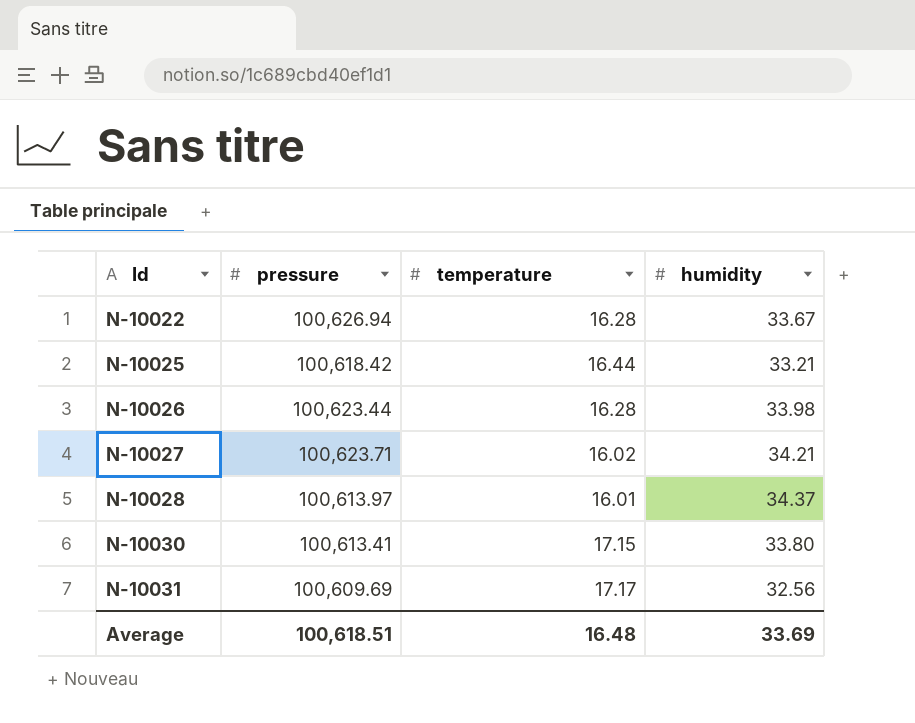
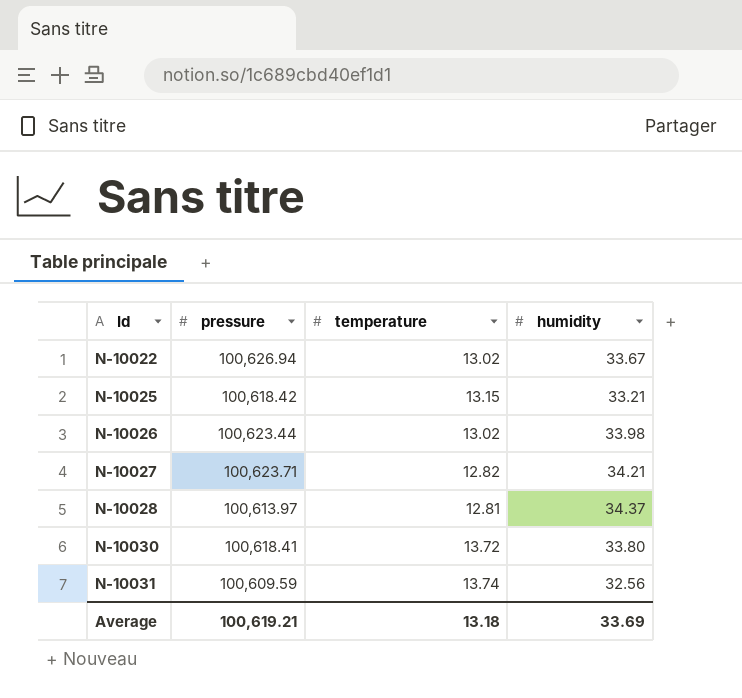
N-10022 | temperature: 16.28 -> 13.02
N-10025 | temperature: 16.44 -> 13.15
N-10026 | temperature: 16.28 -> 13.02
N-10027 | temperature: 16.02 -> 12.82
N-10028 | temperature: 16.01 -> 12.81
N-10030 | pressure: 100,613.41 -> 100,618.41
N-10030 | temperature: 17.15 -> 13.72
N-10031 | pressure: 100,609.69 -> 100,609.59
N-10031 | temperature: 17.17 -> 13.74
Average | pressure: 100,618.51 -> 100,619.21
Average | temperature: 16.48 -> 13.18

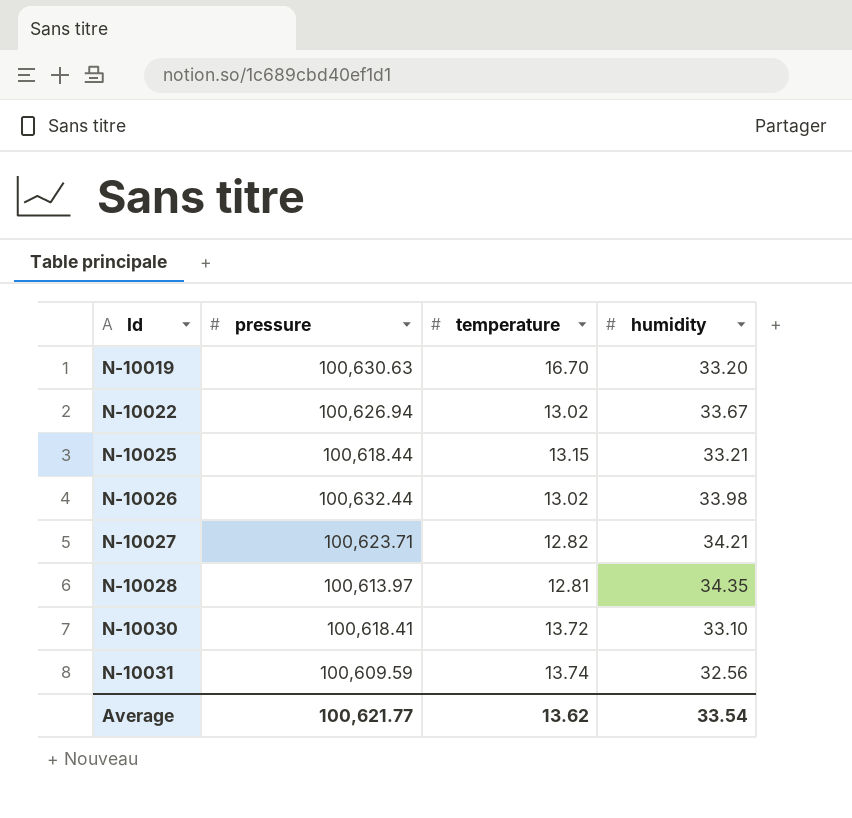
row N-10019: none -> 100,630.63 | 16.70 | 33.20
N-10025 | pressure: 100,618.42 -> 100,618.44
N-10026 | pressure: 100,623.44 -> 100,632.44
N-10028 | humidity: 34.37 -> 34.35
N-10030 | humidity: 33.80 -> 33.10
Average | pressure: 100,619.21 -> 100,621.77
Average | temperature: 13.18 -> 13.62
Average | humidity: 33.69 -> 33.54

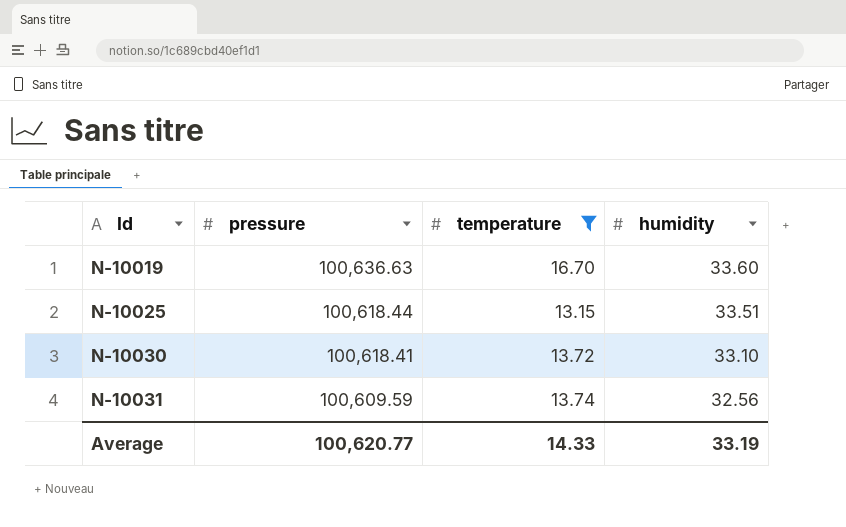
filter: none -> temperature >= 13.15
N-10019 | pressure: 100,630.63 -> 100,636.63
N-10019 | humidity: 33.20 -> 33.60
N-10025 | humidity: 33.21 -> 33.51
Average | pressure: 100,621.77 -> 100,620.77
Average | temperature: 13.62 -> 14.33
Average | humidity: 33.54 -> 33.19

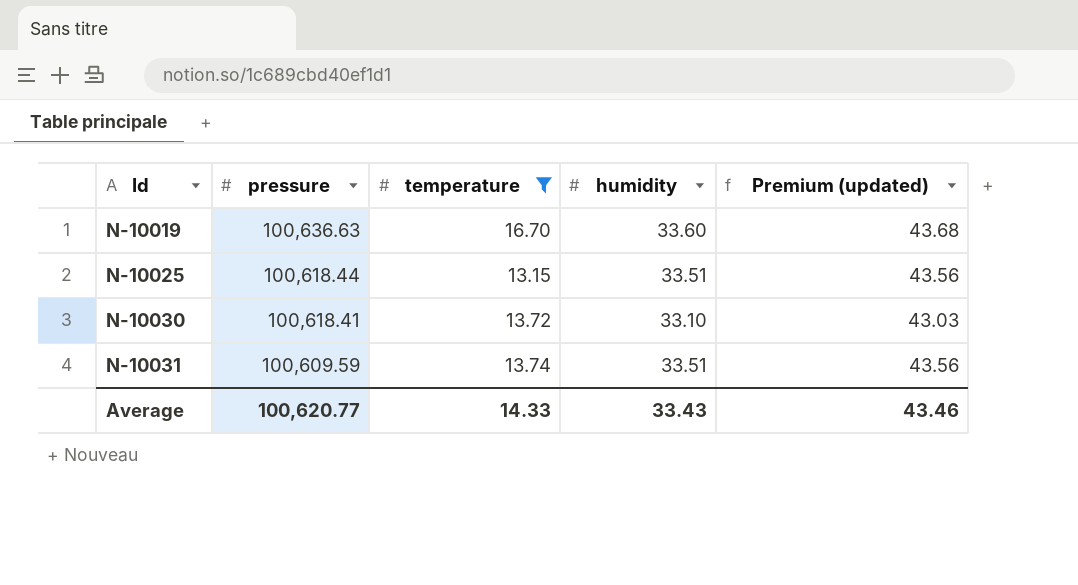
column Premium (updated) | formula: none -> [humidity] * 1.3
N-10031 | humidity: 32.56 -> 33.51
Average | humidity: 33.19 -> 33.43

